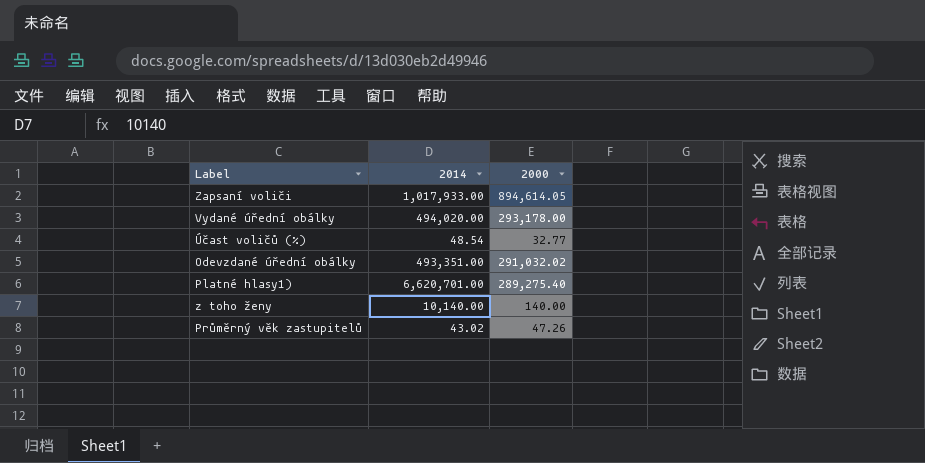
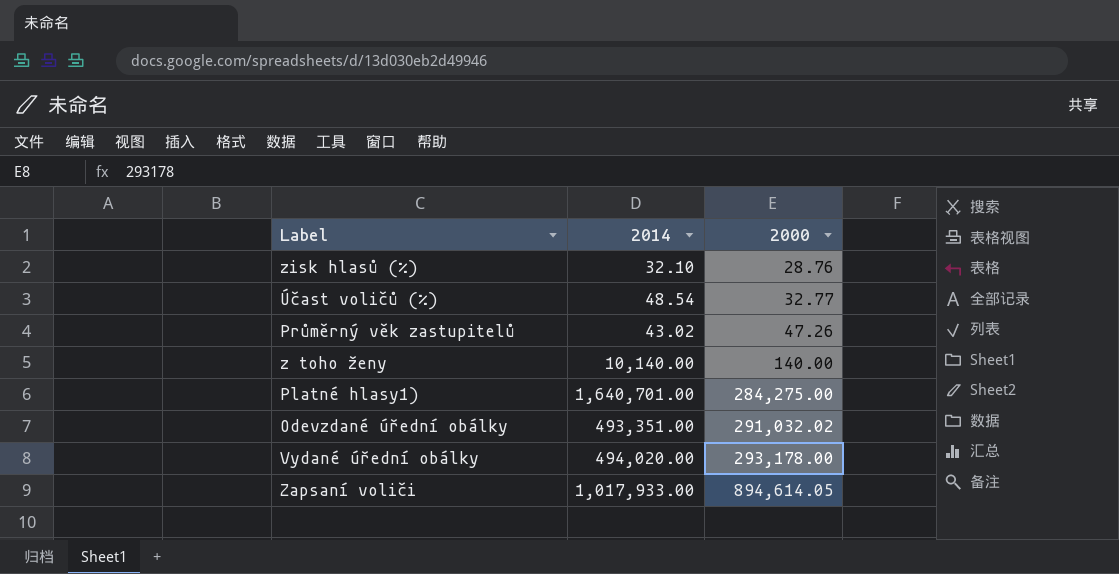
row order: none -> 2000 ascending
row zisk hlasů (%): none -> 32.10 | 28.76
Platné hlasy1) | 2014: 6,620,701.00 -> 1,640,701.00
Platné hlasy1) | 2000: 289,275.40 -> 284,275.00

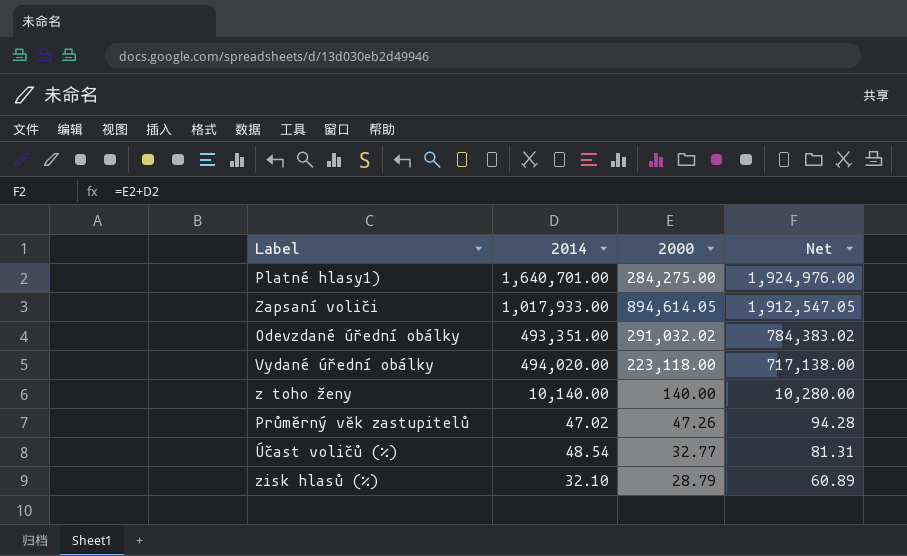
row order: 2000 ascending -> Net descending
column Net | formula: none -> [2014] + [2000]
Vydané úřední obálky | 2000: 293,178.00 -> 223,118.00
Průměrný věk zastupitelů | 2014: 43.02 -> 47.02
zisk hlasů (%) | 2000: 28.76 -> 28.79

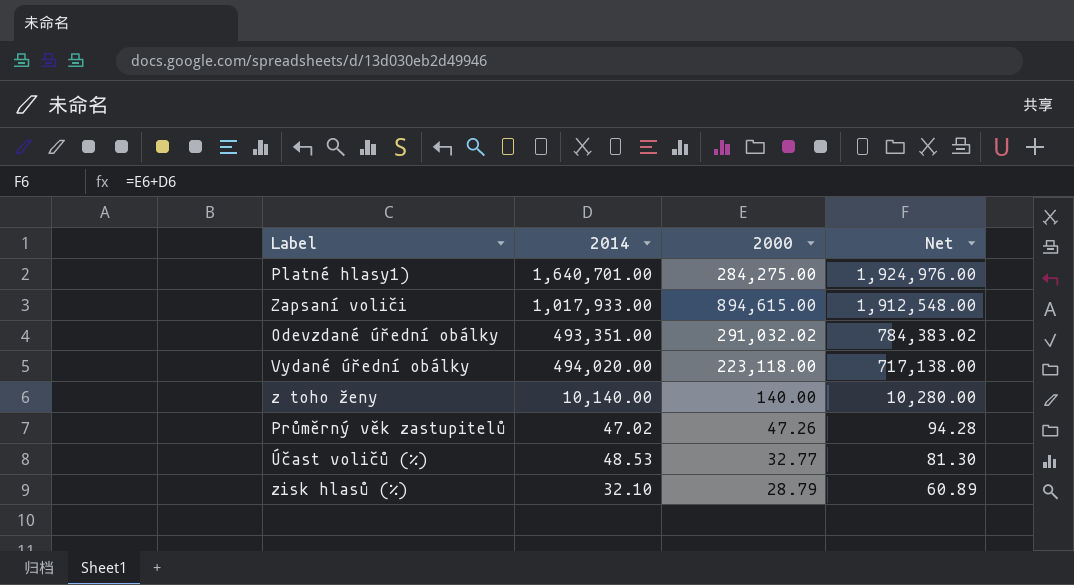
Zapsaní voliči | 2000: 894,614.05 -> 894,615.00
Zapsaní voliči | Net: 1,912,547.05 -> 1,912,548.00
Účast voličů (%) | 2014: 48.54 -> 48.53
Účast voličů (%) | Net: 81.31 -> 81.30

